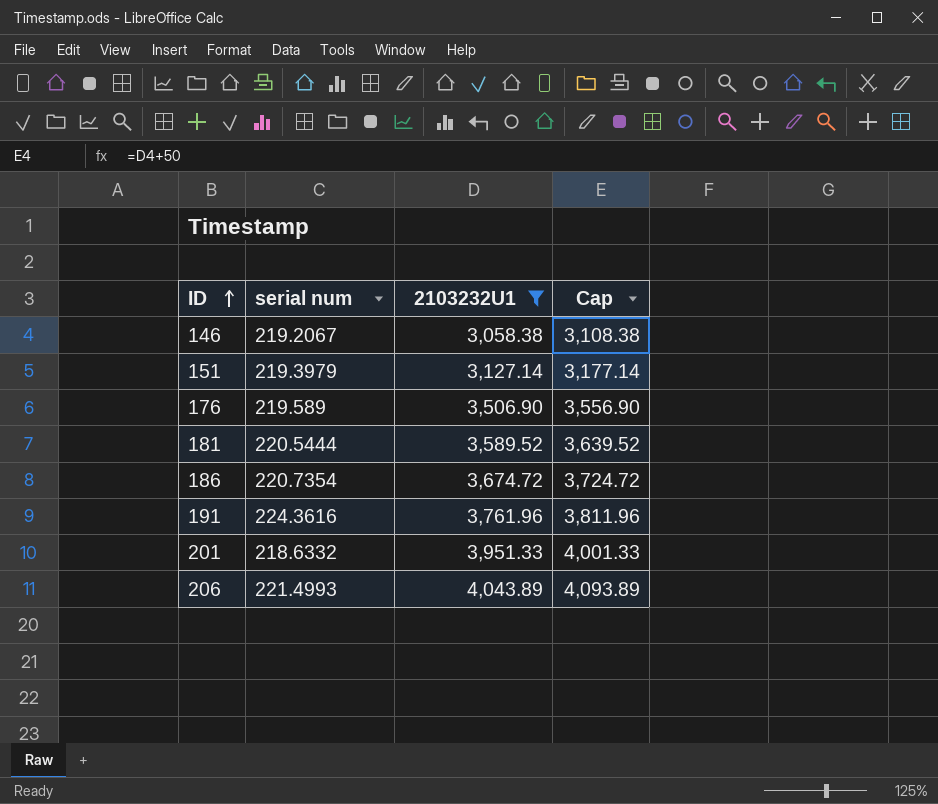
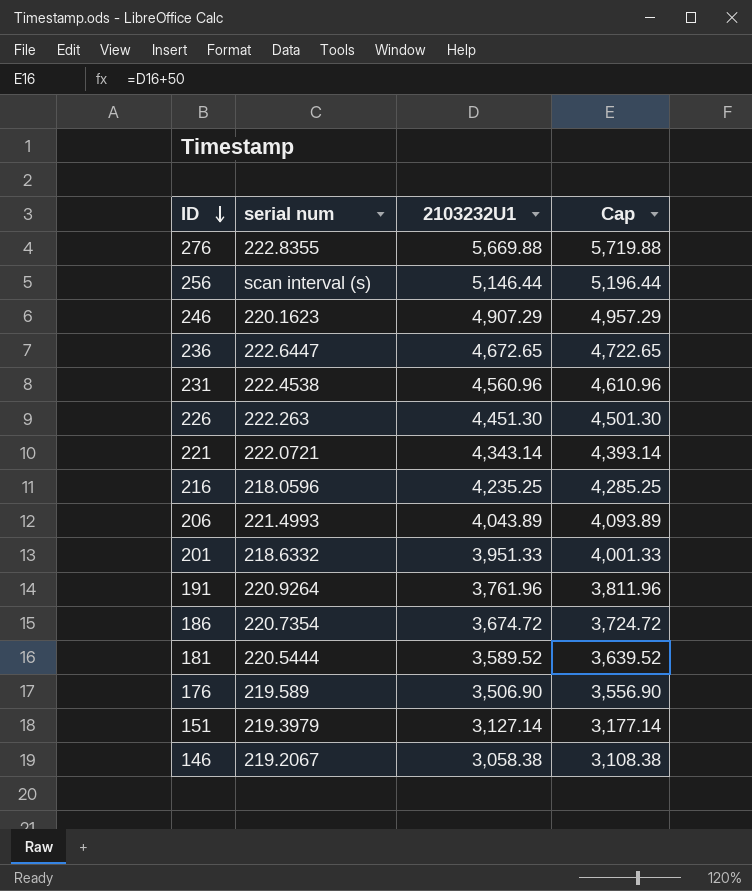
filter: 2103232U1 <= 4,043.89 -> none
row order: ID ascending -> ID descending
191 | serial num: 224.3616 -> 220.9264

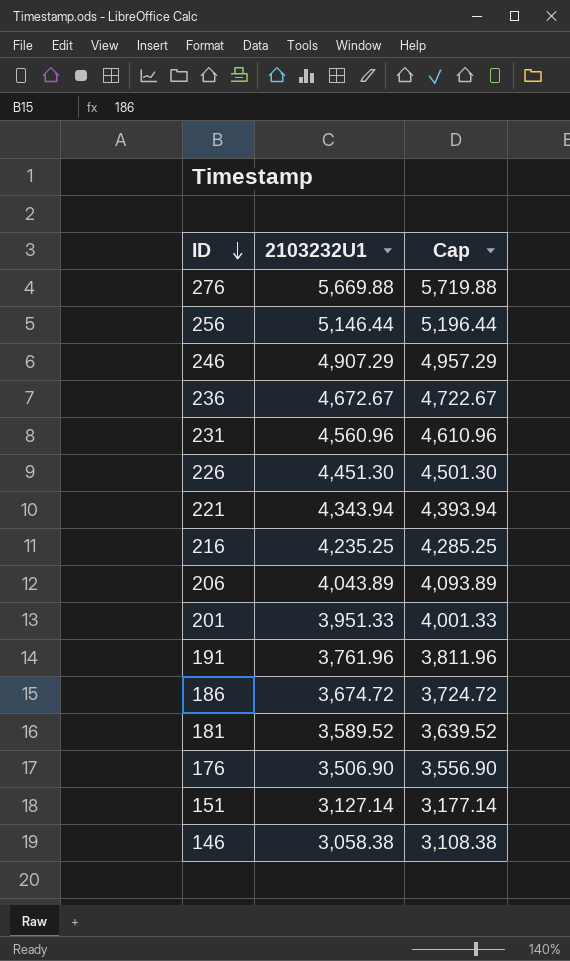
column serial num | position: 2 -> none
236 | 2103232U1: 4,672.65 -> 4,672.67
236 | Cap: 4,722.65 -> 4,722.67
221 | 2103232U1: 4,343.14 -> 4,343.94
221 | Cap: 4,393.14 -> 4,393.94

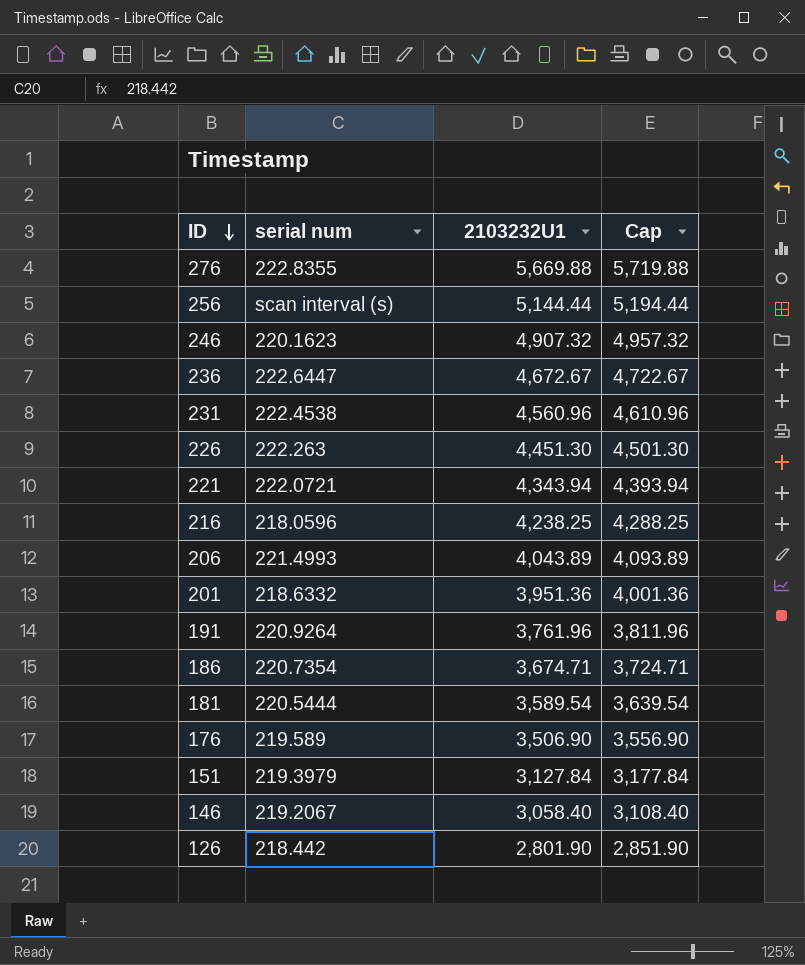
column serial num | position: none -> 2
256 | 2103232U1: 5,146.44 -> 5,144.44
256 | Cap: 5,196.44 -> 5,194.44
246 | 2103232U1: 4,907.29 -> 4,907.32
246 | Cap: 4,957.29 -> 4,957.32
216 | 2103232U1: 4,235.25 -> 4,238.25
216 | Cap: 4,285.25 -> 4,288.25
201 | 2103232U1: 3,951.33 -> 3,951.36
201 | Cap: 4,001.33 -> 4,001.36
186 | 2103232U1: 3,674.72 -> 3,674.71
186 | Cap: 3,724.72 -> 3,724.71
181 | 2103232U1: 3,589.52 -> 3,589.54
181 | Cap: 3,639.52 -> 3,639.54
151 | 2103232U1: 3,127.14 -> 3,127.84
151 | Cap: 3,177.14 -> 3,177.84
146 | 2103232U1: 3,058.38 -> 3,058.40
146 | Cap: 3,108.38 -> 3,108.40
row 126: none -> 218.442 | 2,801.90 | 2,851.90

